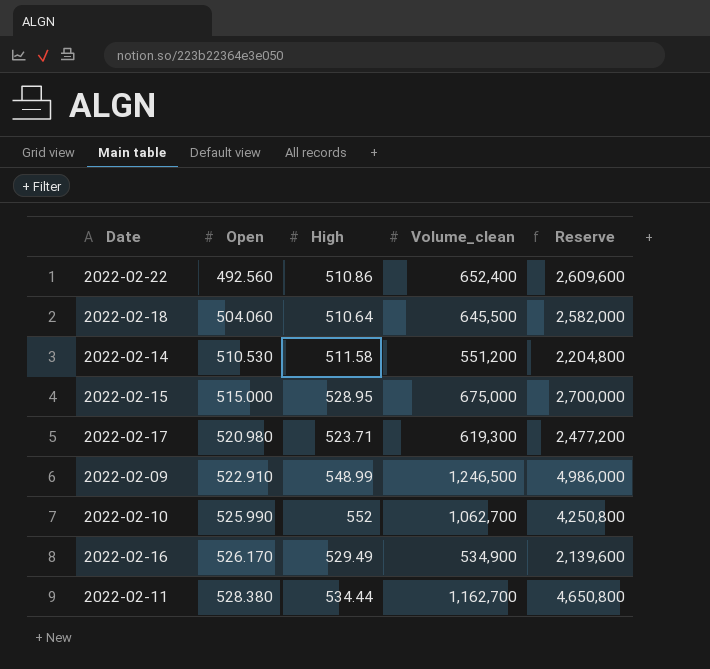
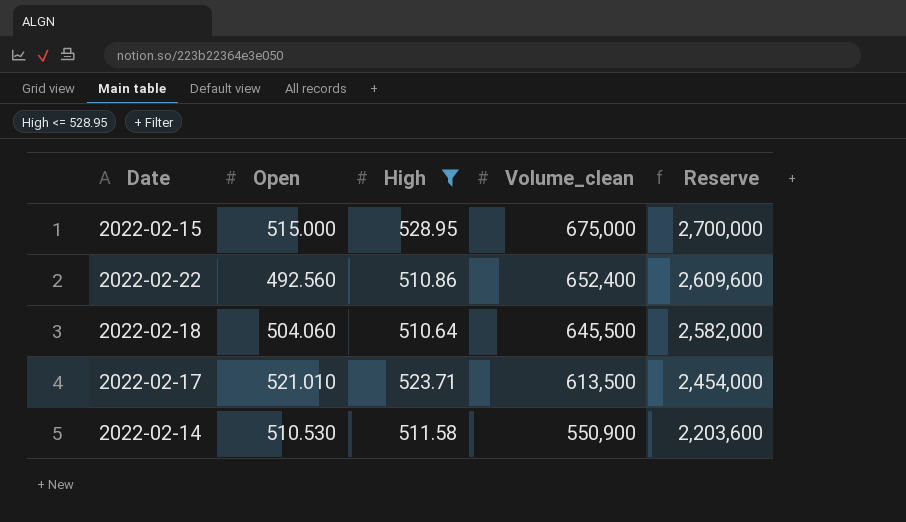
filter: none -> High <= 528.95
row order: Open ascending -> Volume_clean descending
2022-02-17 | Open: 520.980 -> 521.010
2022-02-17 | Volume_clean: 619,300 -> 613,500
2022-02-17 | Reserve: 2,477,200 -> 2,454,000
2022-02-14 | Volume_clean: 551,200 -> 550,900
2022-02-14 | Reserve: 2,204,800 -> 2,203,600

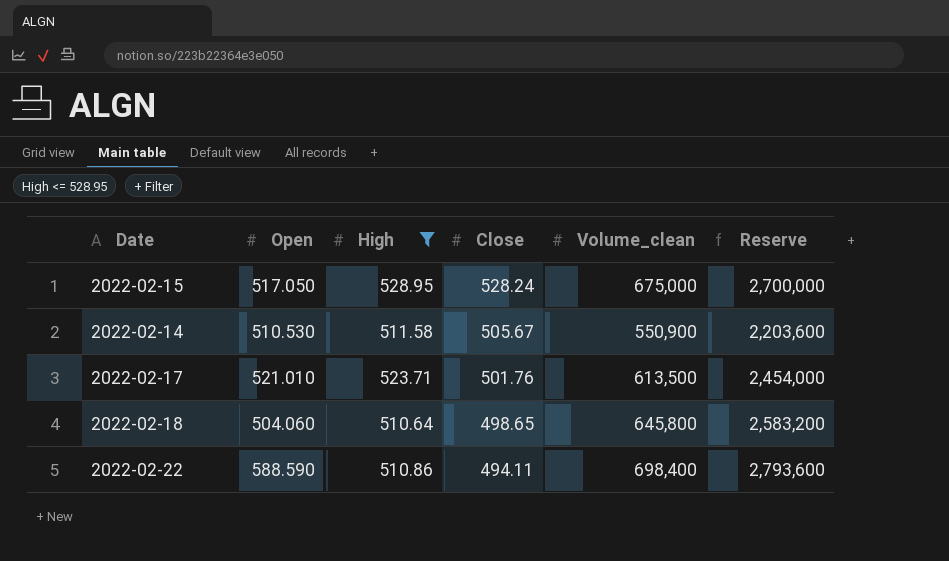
row order: Volume_clean descending -> Close descending
column Close | position: none -> 4
2022-02-15 | Open: 515.000 -> 517.050
2022-02-18 | Volume_clean: 645,500 -> 645,800
2022-02-18 | Reserve: 2,582,000 -> 2,583,200
2022-02-22 | Open: 492.560 -> 588.590
2022-02-22 | Volume_clean: 652,400 -> 698,400
2022-02-22 | Reserve: 2,609,600 -> 2,793,600

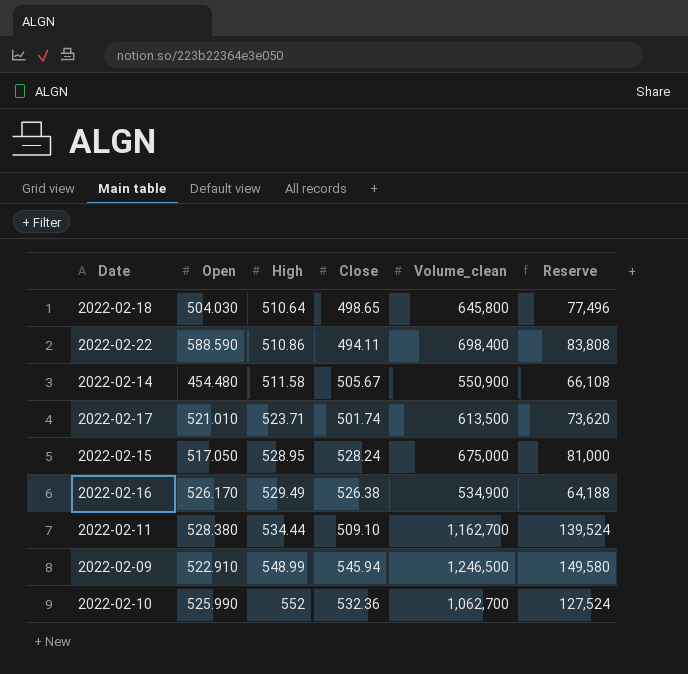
filter: High <= 528.95 -> none
row order: Close descending -> High ascending
column Reserve | formula: [Volume_clean] * 4 -> [Volume_clean] * 0.12
2022-02-18 | Open: 504.060 -> 504.030
2022-02-14 | Open: 510.530 -> 454.480
2022-02-17 | Close: 501.76 -> 501.74

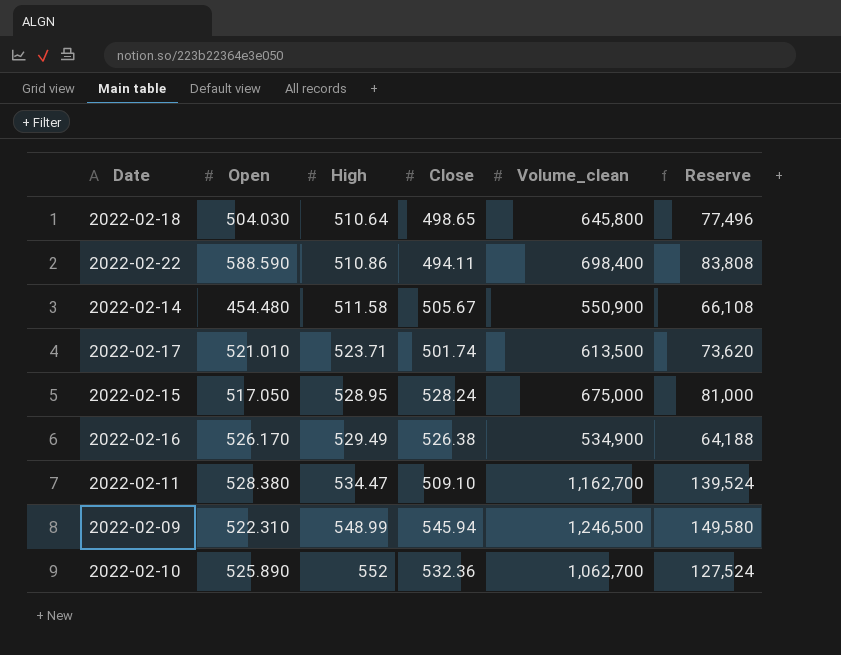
2022-02-11 | High: 534.44 -> 534.47
2022-02-09 | Open: 522.910 -> 522.310
2022-02-10 | Open: 525.990 -> 525.890

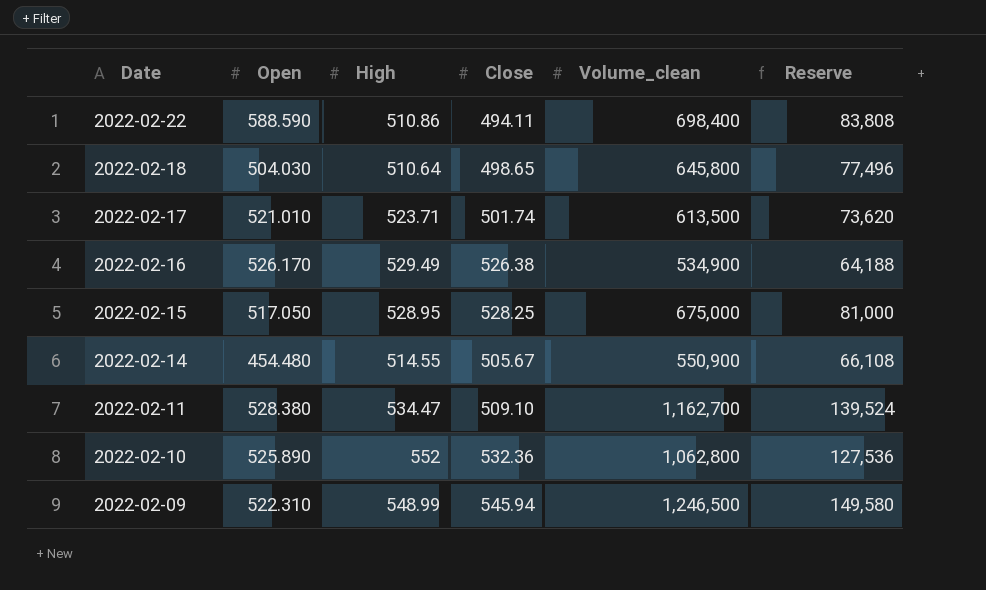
row order: High ascending -> Date descending
2022-02-15 | Close: 528.24 -> 528.25
2022-02-14 | High: 511.58 -> 514.55
2022-02-10 | Volume_clean: 1,062,700 -> 1,062,800
2022-02-10 | Reserve: 127,524 -> 127,536

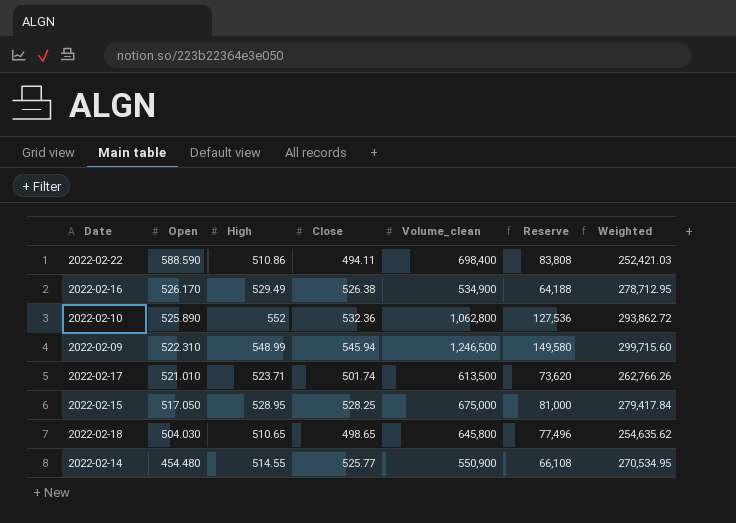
row order: Date descending -> Open descending
column Weighted | formula: none -> [High] * [Close]
row 2022-02-11: 528.380 | 534.47 | 509.10 | 1,162,700 | 139,524 -> none
2022-02-18 | High: 510.64 -> 510.65
2022-02-14 | Close: 505.67 -> 525.77

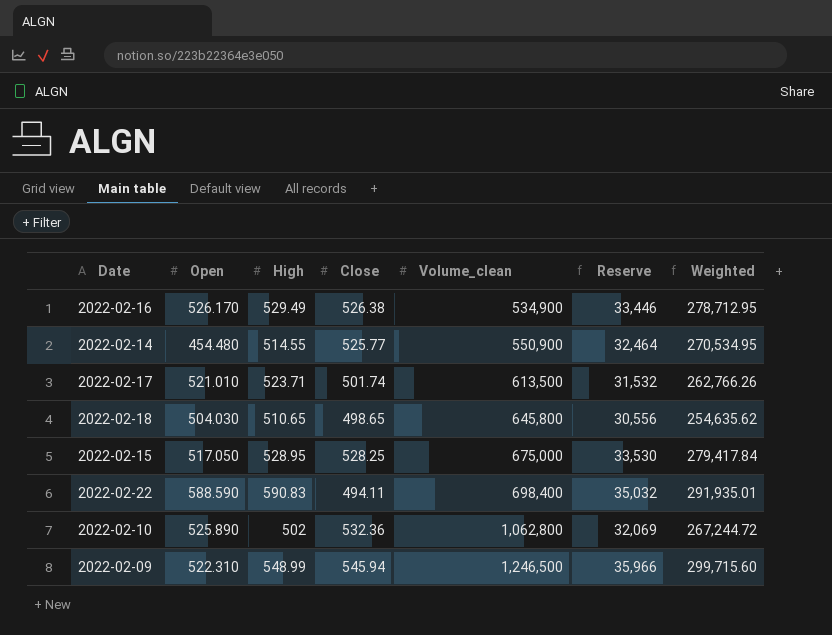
row order: Open descending -> Volume_clean ascending
column Reserve | formula: [Volume_clean] * 0.12 -> [Weighted] * 0.12
2022-02-22 | High: 510.86 -> 590.83
2022-02-22 | Weighted: 252,421.03 -> 291,935.01
2022-02-10 | High: 552 -> 502
2022-02-10 | Weighted: 293,862.72 -> 267,244.72

